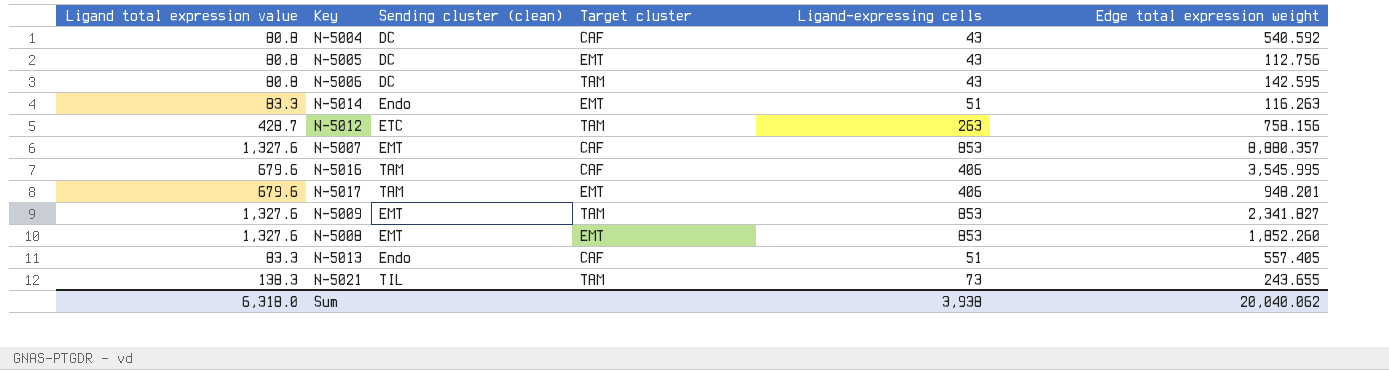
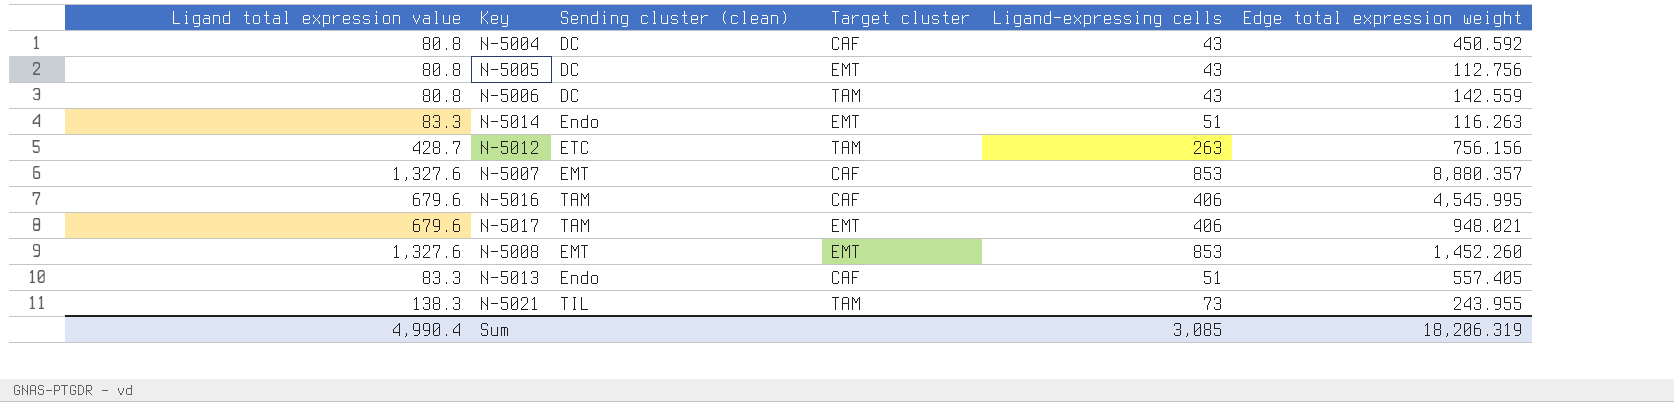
row N-5009: 1,327.6 | EMT | TAM | 853 | 2,341.827 -> none
N-5004 | Edge total expression weight: 540.592 -> 450.592
N-5006 | Edge total expression weight: 142.595 -> 142.559
N-5012 | Edge total expression weight: 758.156 -> 756.156
N-5016 | Edge total expression weight: 3,545.995 -> 4,545.995
N-5017 | Edge total expression weight: 948.201 -> 948.021
N-5008 | Edge total expression weight: 1,852.260 -> 1,452.260
N-5021 | Edge total expression weight: 243.655 -> 243.955
Sum | Ligand total expression value: 6,318.0 -> 4,990.4
Sum | Ligand-expressing cells: 3,938 -> 3,085
Sum | Edge total expression weight: 20,040.062 -> 18,206.319

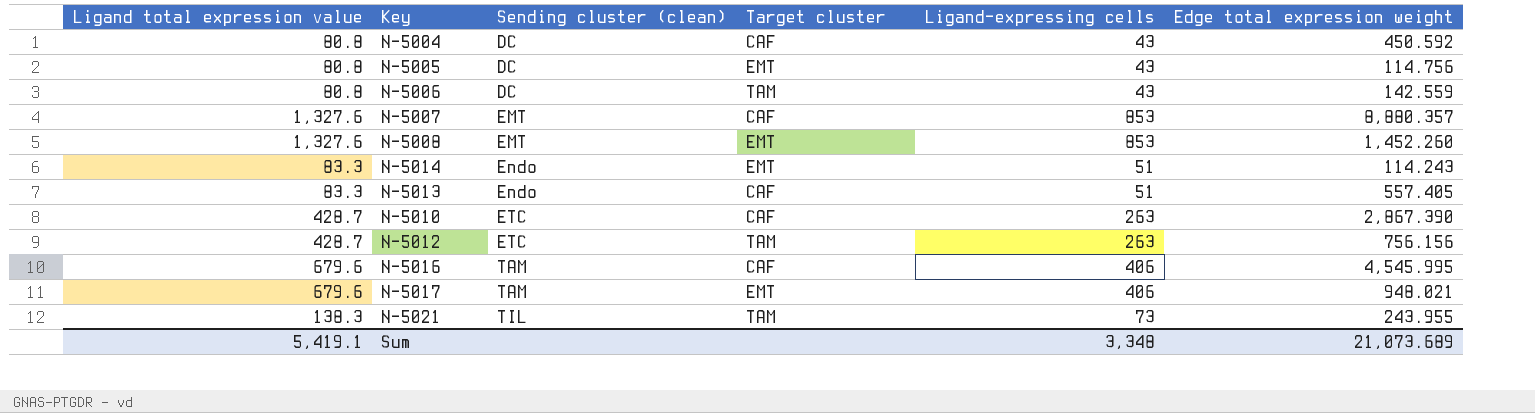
row order: none -> Sending cluster (clean) ascending
N-5005 | Edge total expression weight: 112.756 -> 114.756
N-5014 | Edge total expression weight: 116.263 -> 114.243
row N-5010: none -> 428.7 | ETC | CAF | 263 | 2,867.390
Sum | Ligand total expression value: 4,990.4 -> 5,419.1
Sum | Ligand-expressing cells: 3,085 -> 3,348
Sum | Edge total expression weight: 18,206.319 -> 21,073.689

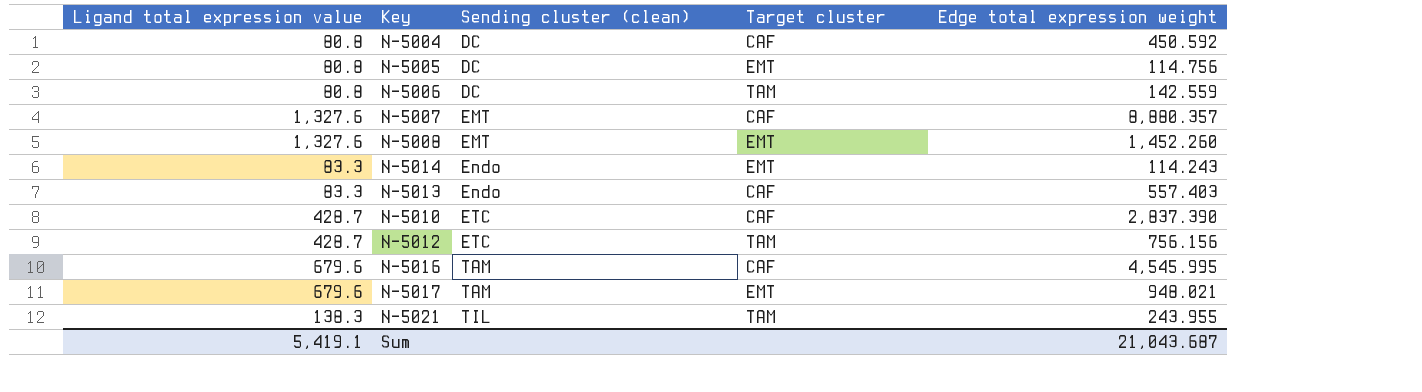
column Ligand-expressing cells | position: 5 -> none
N-5013 | Edge total expression weight: 557.405 -> 557.403
N-5010 | Edge total expression weight: 2,867.390 -> 2,837.390
Sum | Edge total expression weight: 21,073.689 -> 21,043.687

